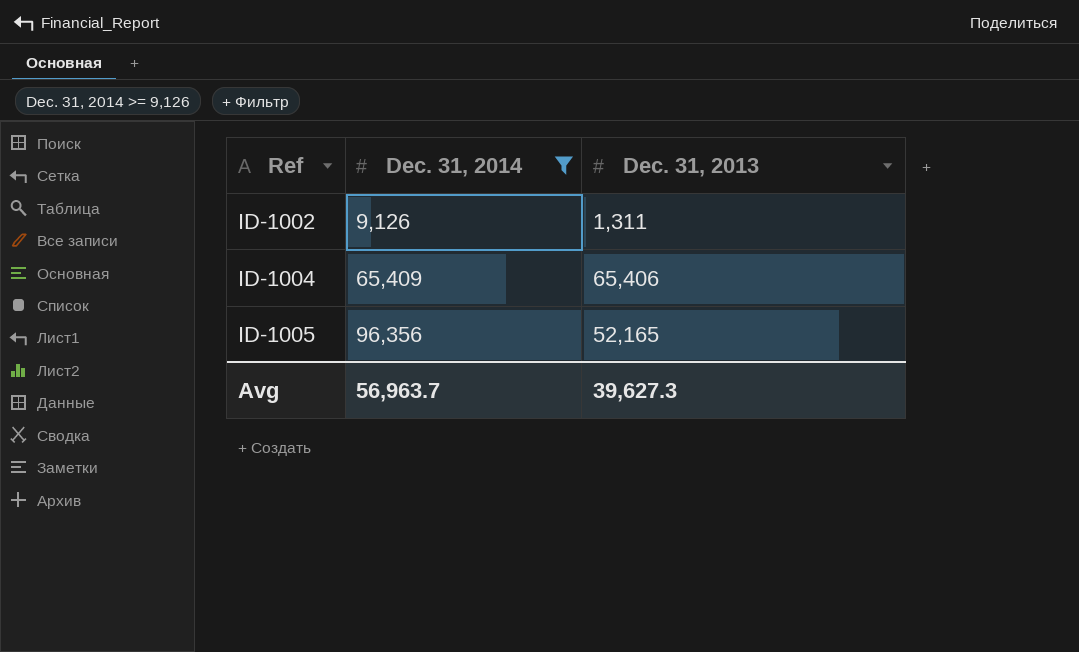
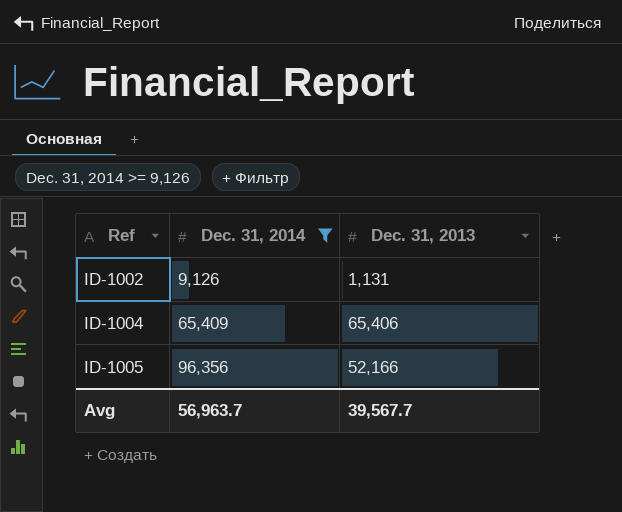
ID-1002 | Dec. 31, 2013: 1,311 -> 1,131
ID-1005 | Dec. 31, 2013: 52,165 -> 52,166
Avg | Dec. 31, 2013: 39,627.3 -> 39,567.7

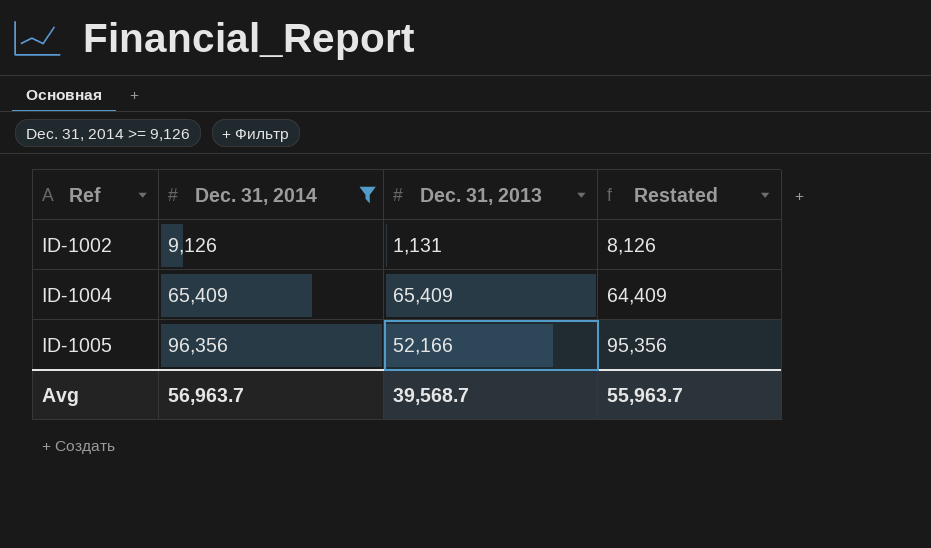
column Restated | formula: none -> [Dec. 31, 2014] - 1000
ID-1004 | Dec. 31, 2013: 65,406 -> 65,409
Avg | Dec. 31, 2013: 39,567.7 -> 39,568.7

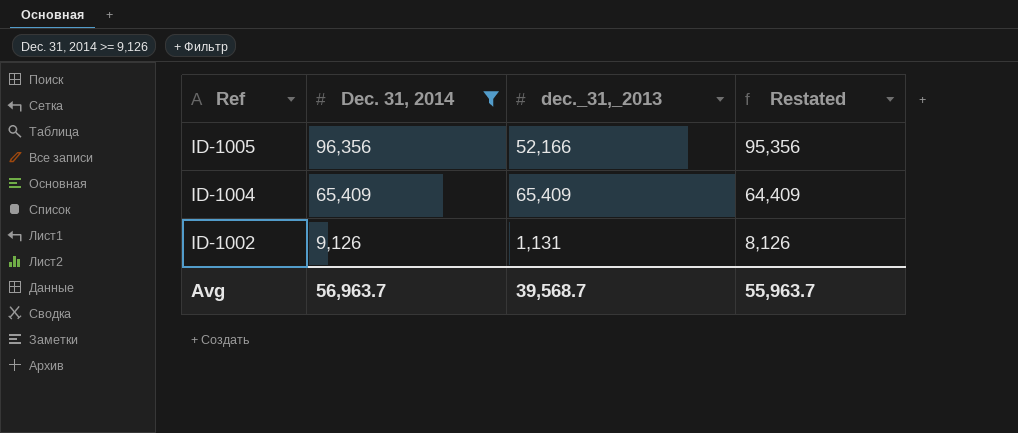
row order: Ref ascending -> Ref descending
column name: Dec. 31, 2013 -> dec._31,_2013

